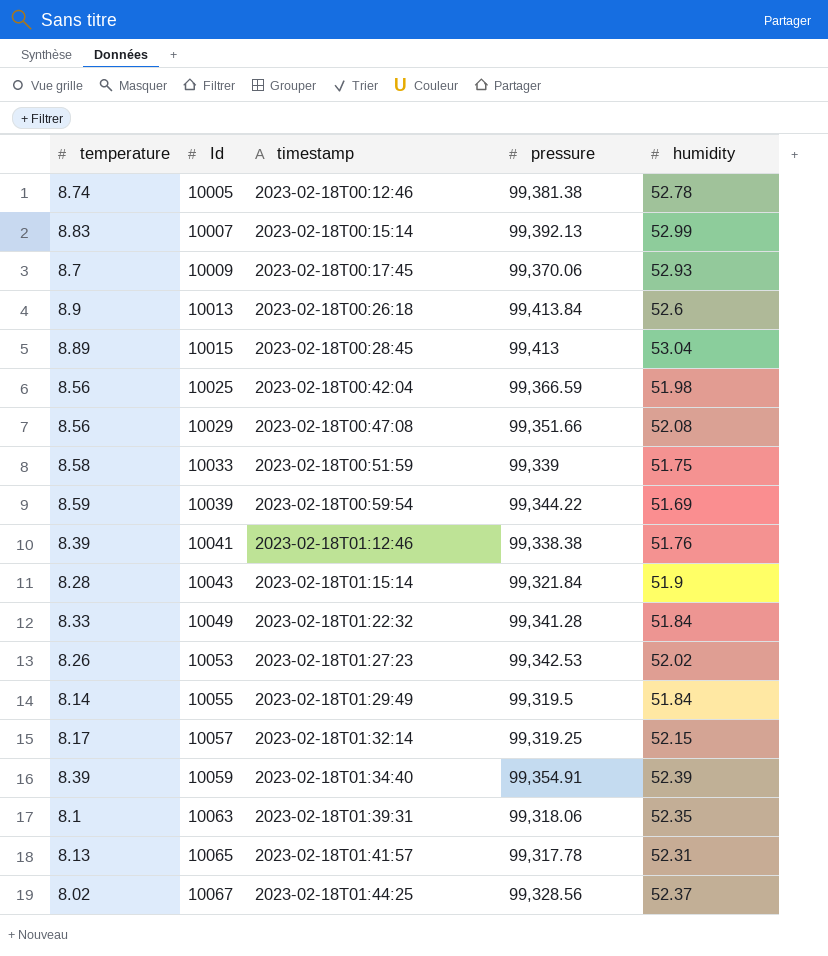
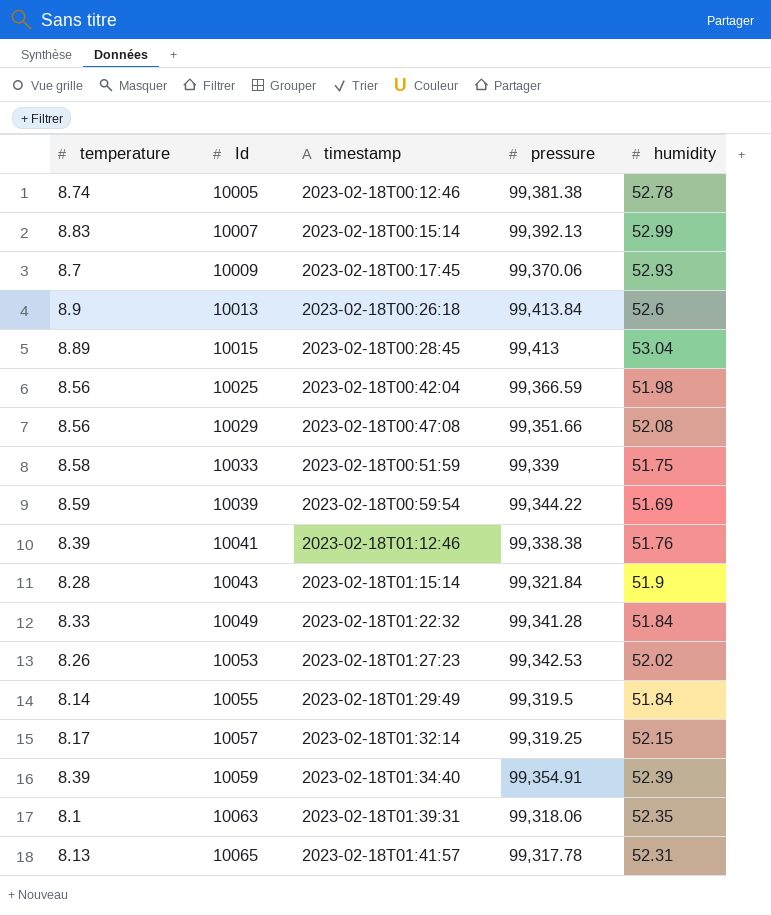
row 10067: 8.02 | 2023-02-18T01:44:25 | 99,328.56 | 52.37 -> none

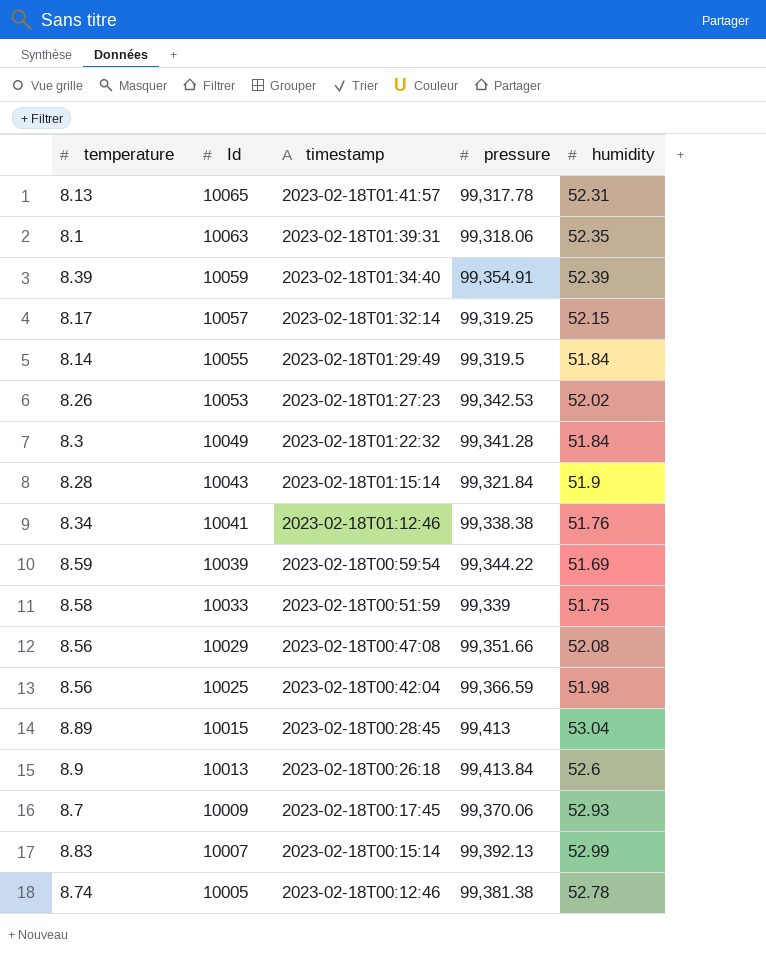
row order: Id ascending -> Id descending
10049 | temperature: 8.33 -> 8.3
10041 | temperature: 8.39 -> 8.34

